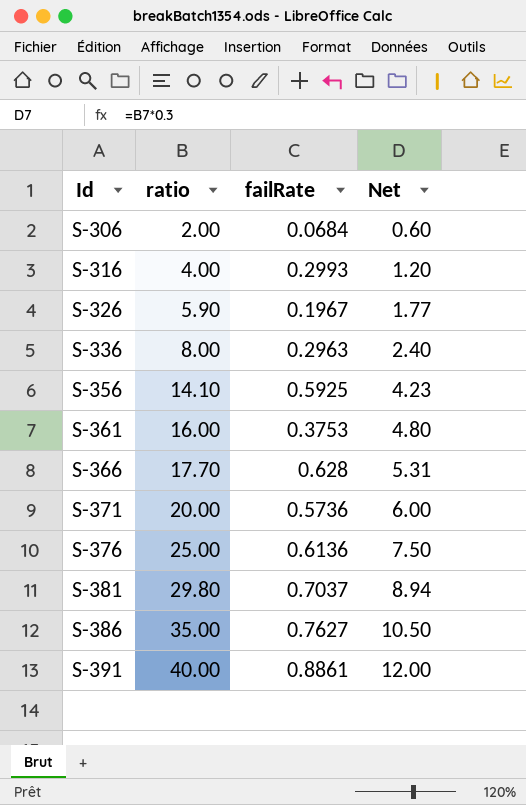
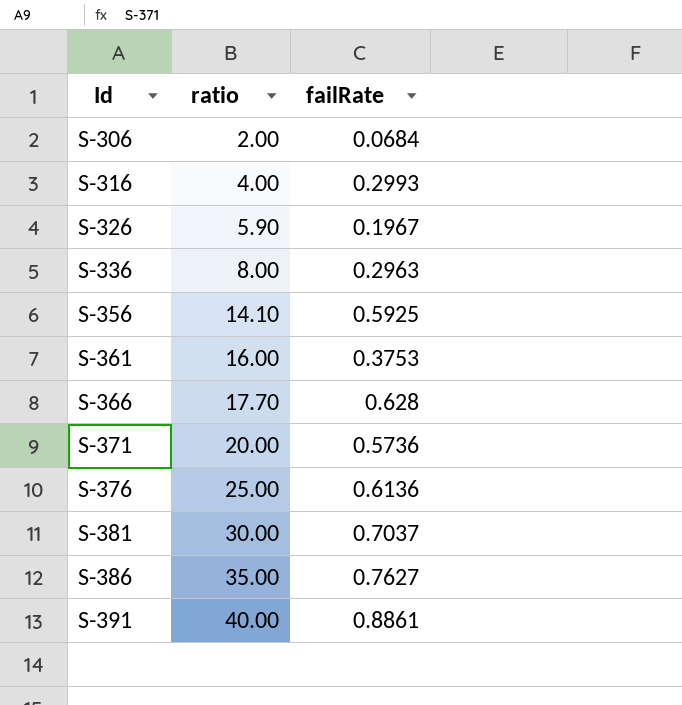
column Net | formula: [ratio] * 0.3 -> none
S-381 | ratio: 29.80 -> 30.00

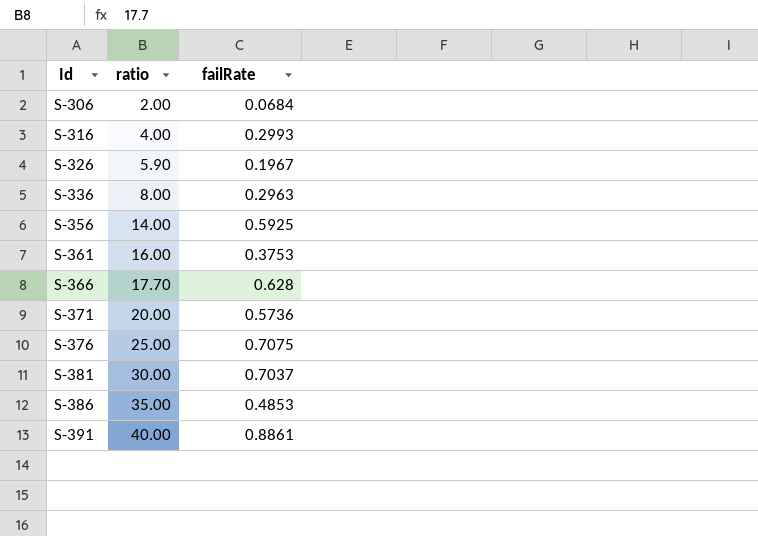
S-356 | ratio: 14.10 -> 14.00
S-376 | failRate: 0.6136 -> 0.7075
S-386 | failRate: 0.7627 -> 0.4853

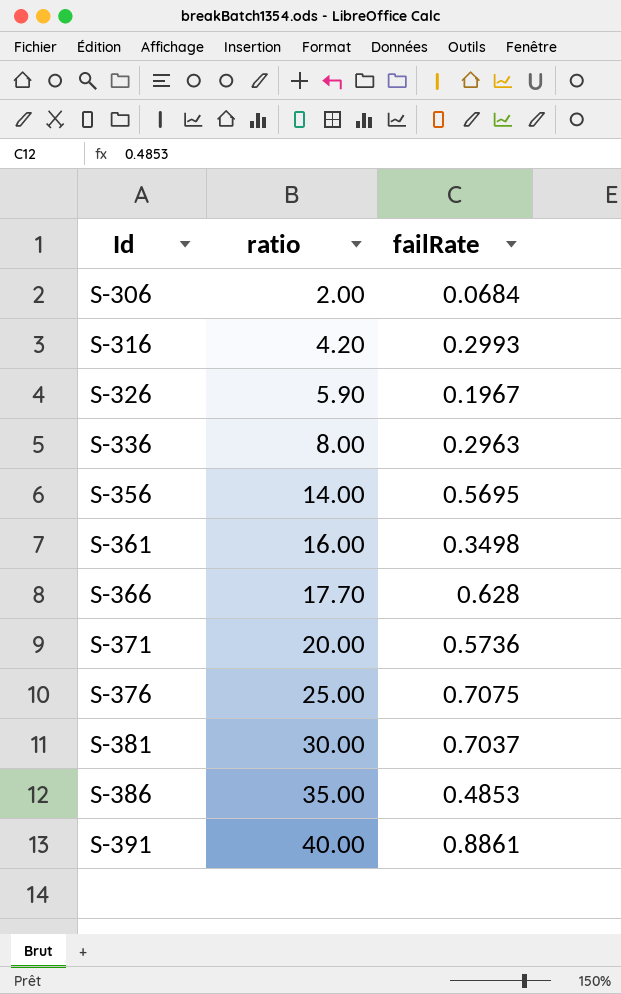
S-316 | ratio: 4.00 -> 4.20
S-356 | failRate: 0.5925 -> 0.5695
S-361 | failRate: 0.3753 -> 0.3498

